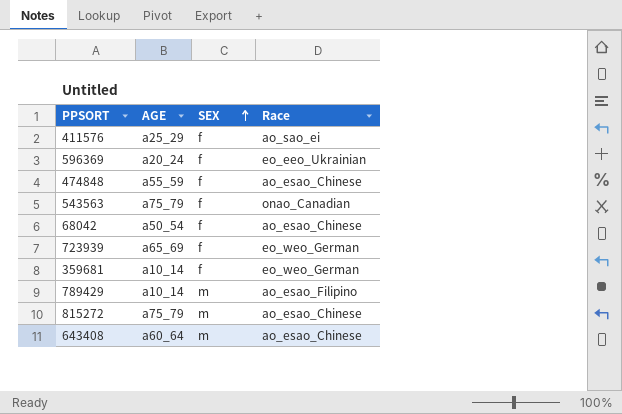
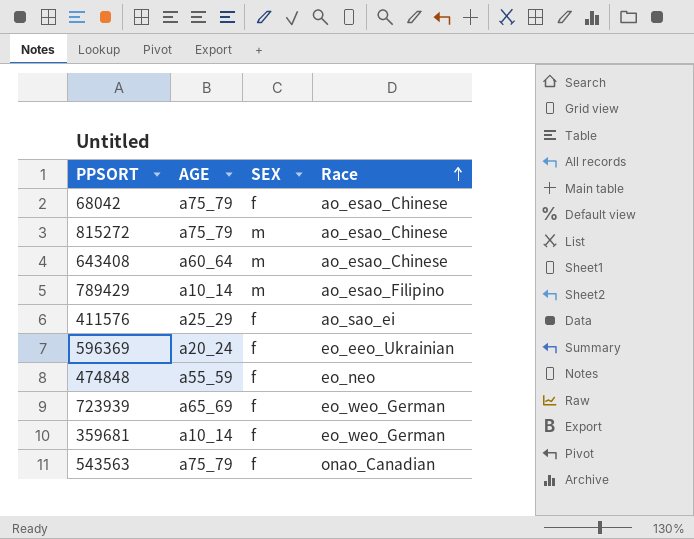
row order: SEX ascending -> Race ascending
68042 | AGE: a50_54 -> a75_79
474848 | Race: ao_esao_Chinese -> eo_neo

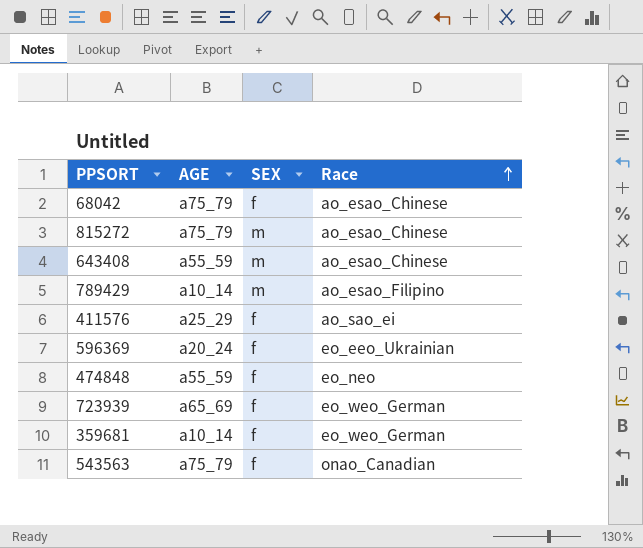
643408 | AGE: a60_64 -> a55_59

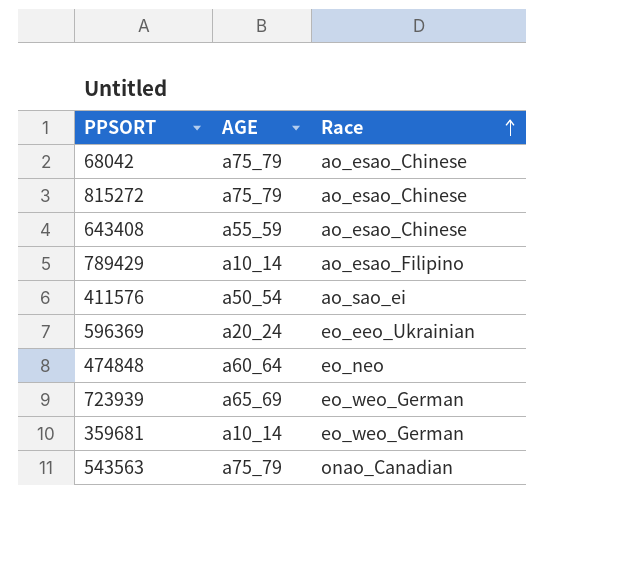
column SEX | position: 3 -> none
411576 | AGE: a25_29 -> a50_54
474848 | AGE: a55_59 -> a60_64

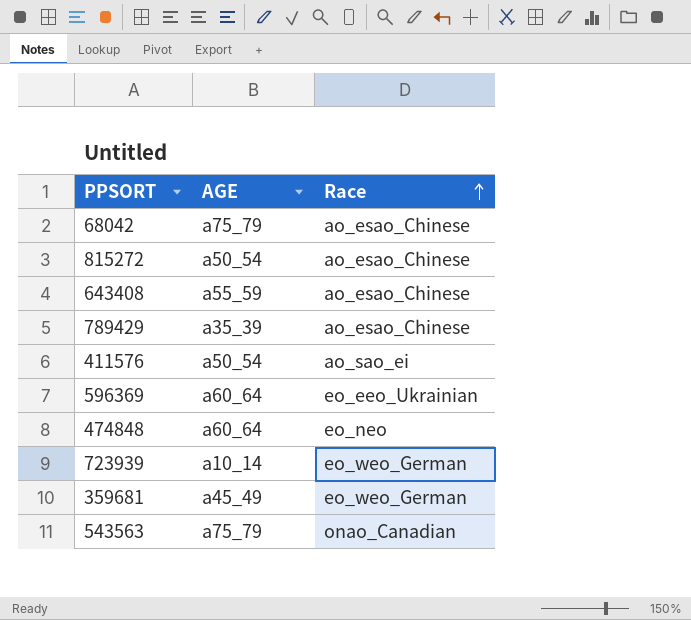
815272 | AGE: a75_79 -> a50_54
789429 | AGE: a10_14 -> a35_39
789429 | Race: ao_esao_Filipino -> ao_esao_Chinese
596369 | AGE: a20_24 -> a60_64
723939 | AGE: a65_69 -> a10_14
359681 | AGE: a10_14 -> a45_49

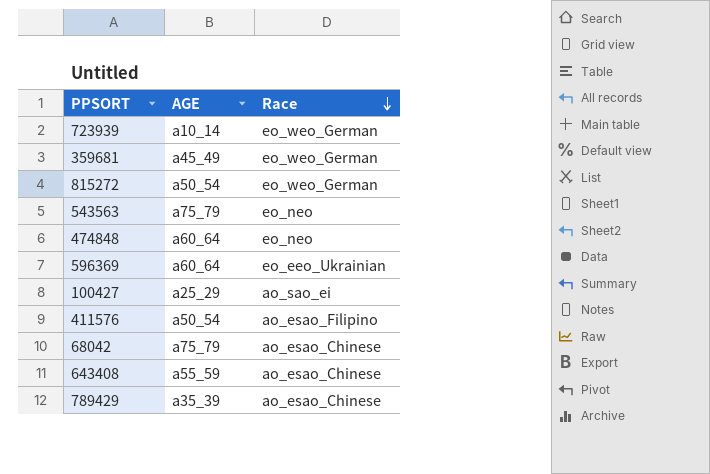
row order: Race ascending -> Race descending
815272 | Race: ao_esao_Chinese -> eo_weo_German
543563 | Race: onao_Canadian -> eo_neo
row 100427: none -> a25_29 | ao_sao_ei
411576 | Race: ao_sao_ei -> ao_esao_Filipino

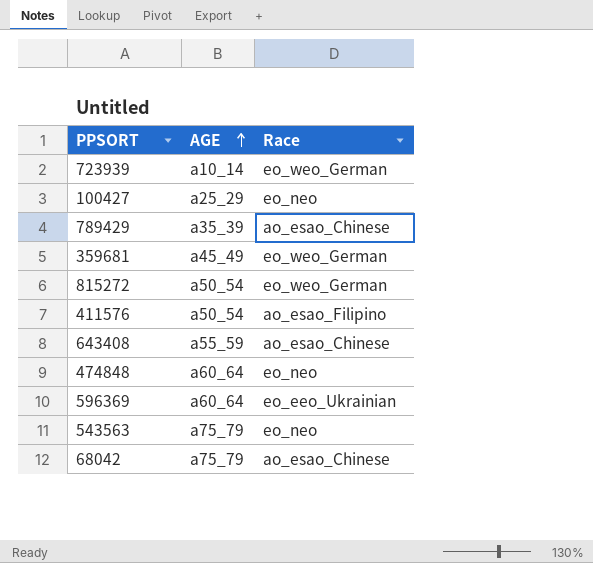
row order: Race descending -> AGE ascending
100427 | Race: ao_sao_ei -> eo_neo

